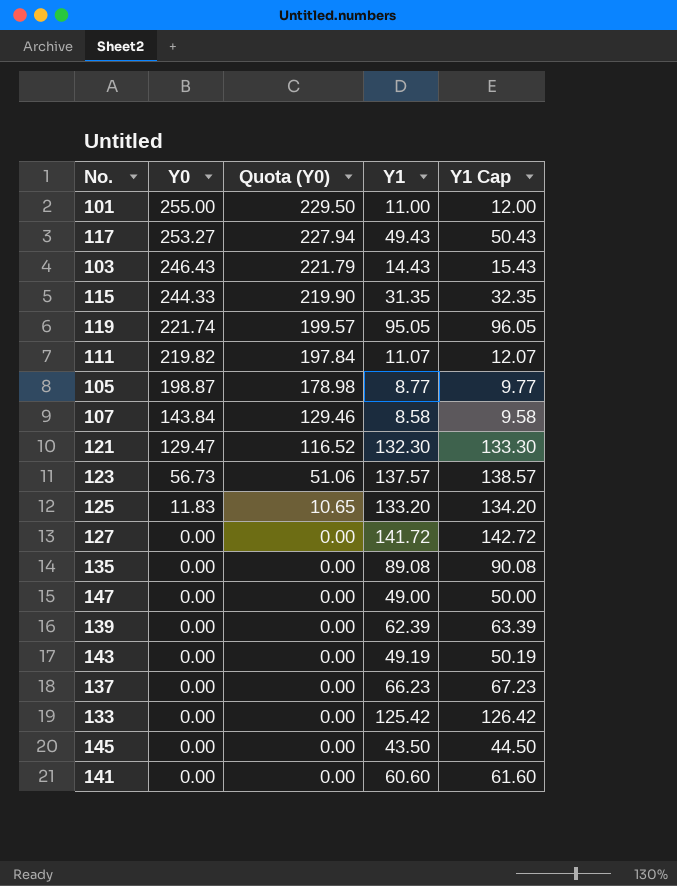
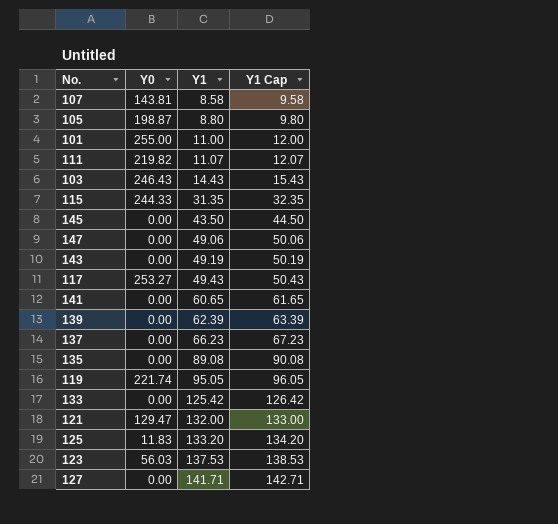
row order: Y0 descending -> Y1 ascending
column Quota (Y0) | formula: [Y0] * 0.9 -> none
107 | Y0: 143.84 -> 143.81
105 | Y1: 8.77 -> 8.80
105 | Y1 Cap: 9.77 -> 9.80
147 | Y1: 49.00 -> 49.06
147 | Y1 Cap: 50.00 -> 50.06
141 | Y1: 60.60 -> 60.65
141 | Y1 Cap: 61.60 -> 61.65
121 | Y1: 132.30 -> 132.00
121 | Y1 Cap: 133.30 -> 133.00
123 | Y0: 56.73 -> 56.03
123 | Y1: 137.57 -> 137.53
123 | Y1 Cap: 138.57 -> 138.53
127 | Y1: 141.72 -> 141.71
127 | Y1 Cap: 142.72 -> 142.71

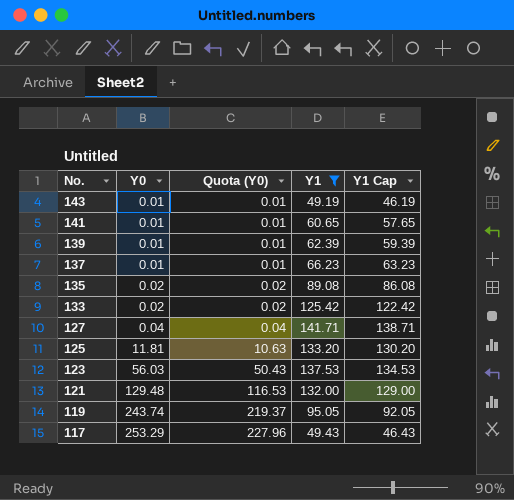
filter: none -> Y1 >= 49.19
row order: Y1 ascending -> No. descending
column Quota (Y0) | formula: none -> [Y0] * 0.9
column Y1 Cap | formula: [Y1] + 1 -> [Y1] - 3
143 | Y0: 0.00 -> 0.01
141 | Y0: 0.00 -> 0.01
139 | Y0: 0.00 -> 0.01
137 | Y0: 0.00 -> 0.01
135 | Y0: 0.00 -> 0.02
133 | Y0: 0.00 -> 0.02
127 | Y0: 0.00 -> 0.04
125 | Y0: 11.83 -> 11.81
121 | Y0: 129.47 -> 129.48
119 | Y0: 221.74 -> 243.74
117 | Y0: 253.27 -> 253.29

